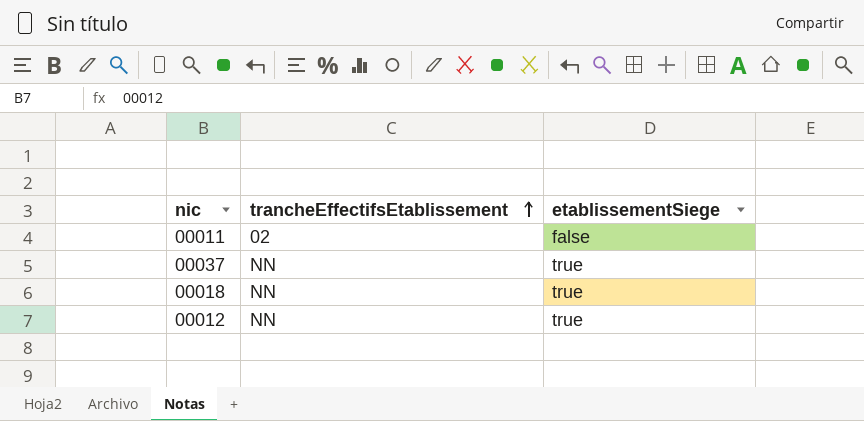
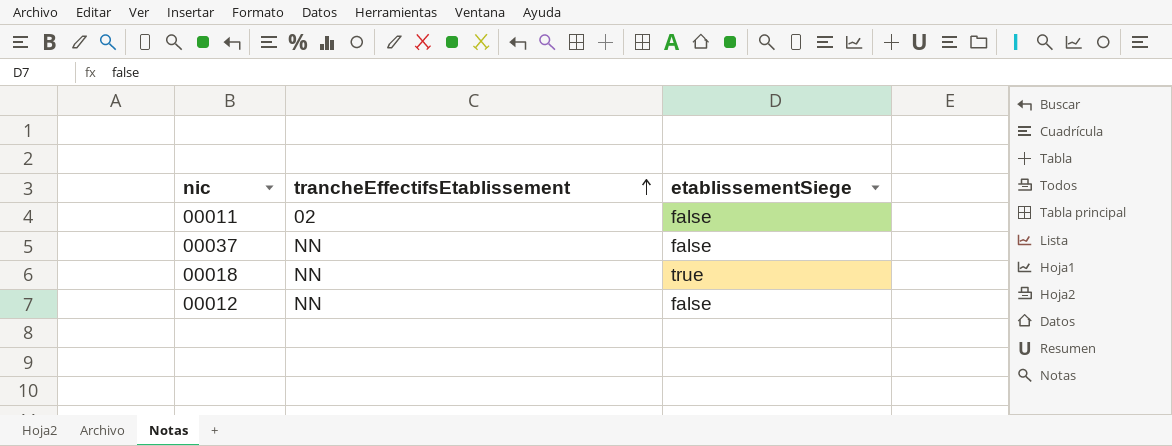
00037 | etablissementSiege: true -> false
00012 | etablissementSiege: true -> false

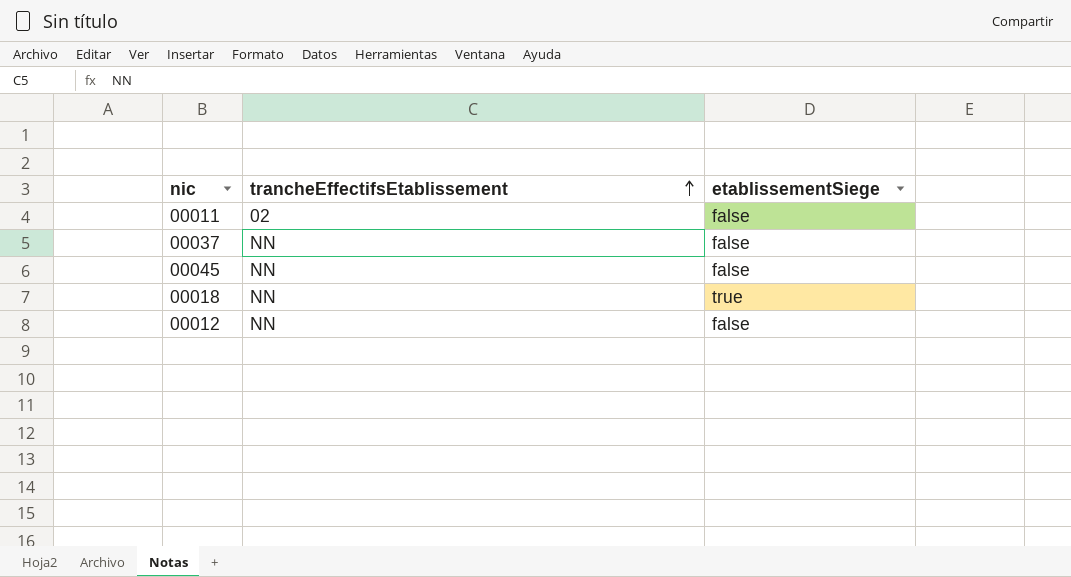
row 00045: none -> NN | false

